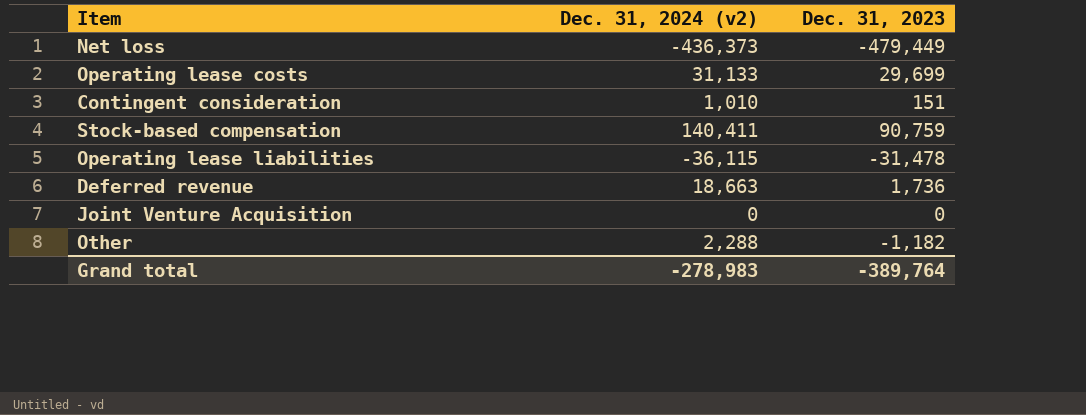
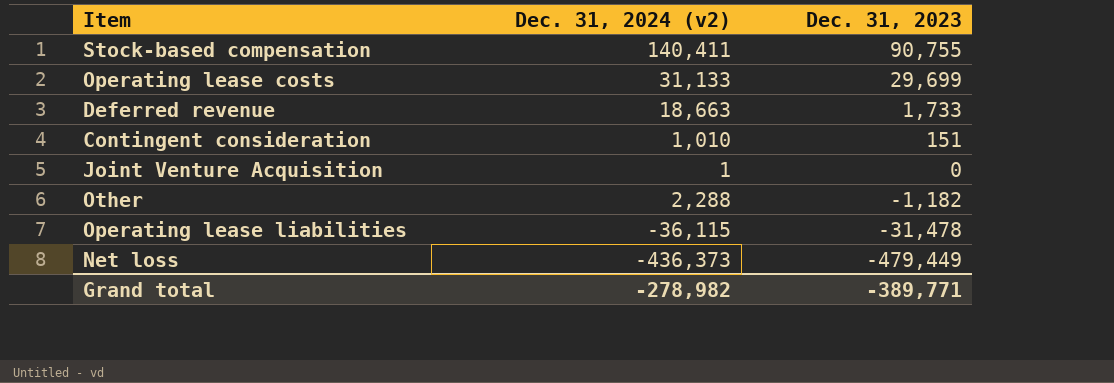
row order: none -> Dec. 31, 2023 descending
Stock-based compensation | Dec. 31, 2023: 90,759 -> 90,755
Deferred revenue | Dec. 31, 2023: 1,736 -> 1,733
Joint Venture Acquisition | Dec. 31, 2024 (v2): 0 -> 1
Grand total | Dec. 31, 2024 (v2): -278,983 -> -278,982
Grand total | Dec. 31, 2023: -389,764 -> -389,771

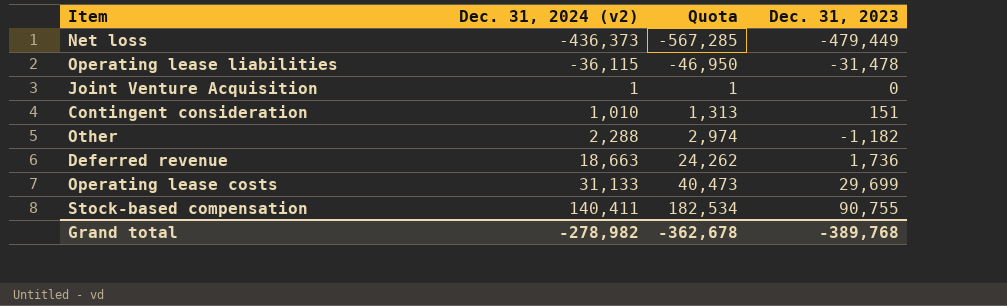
row order: Dec. 31, 2023 descending -> Dec. 31, 2024 (v2) ascending
column Quota | formula: none -> [Dec. 31, 2024 (v2)] * 1.3
Deferred revenue | Dec. 31, 2023: 1,733 -> 1,736
Grand total | Dec. 31, 2023: -389,771 -> -389,768

